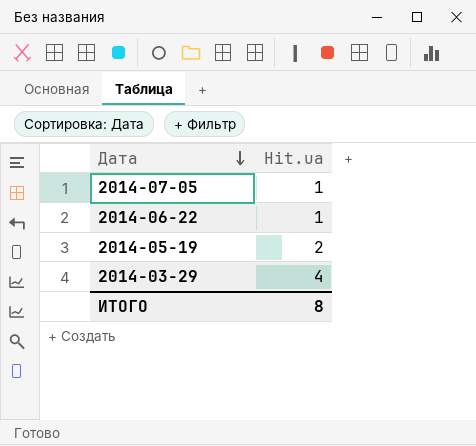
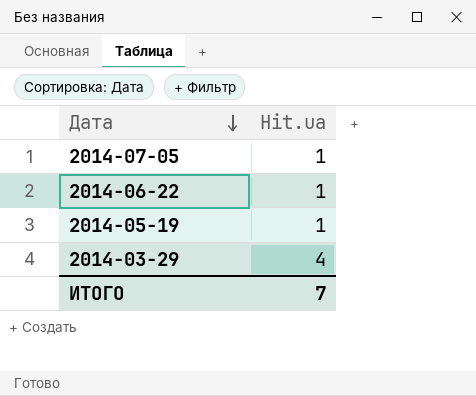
2014-05-19 | Hit.ua: 2 -> 1
ИТОГО | Hit.ua: 8 -> 7

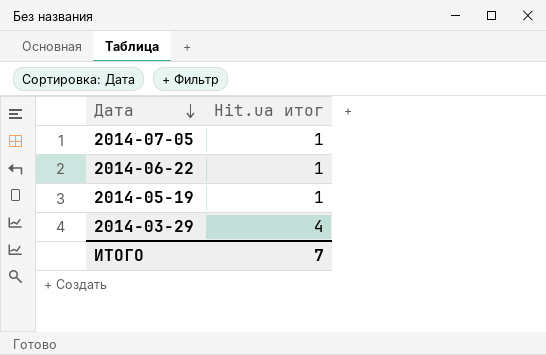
column name: Hit.ua -> Hit.ua итог

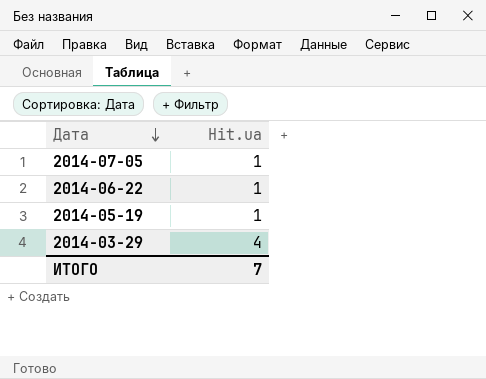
column name: Hit.ua итог -> Hit.ua

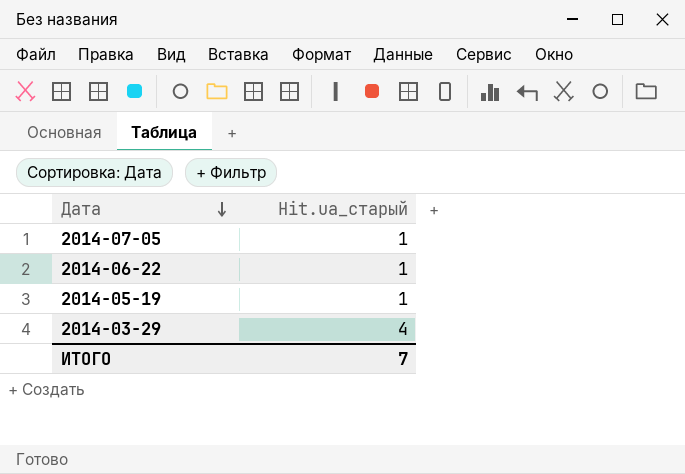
column name: Hit.ua -> Hit.ua_старый

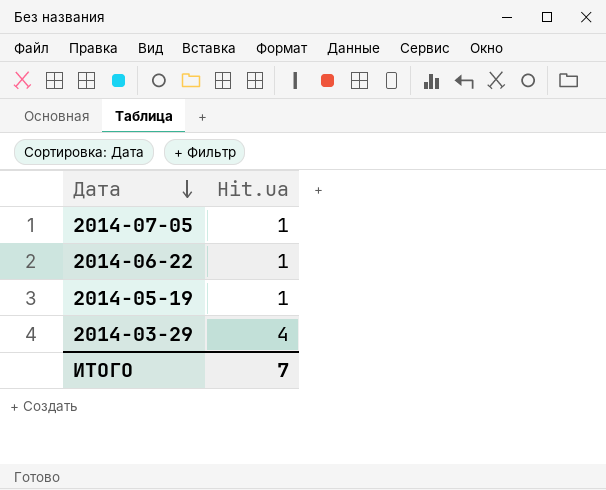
column name: Hit.ua_старый -> Hit.ua

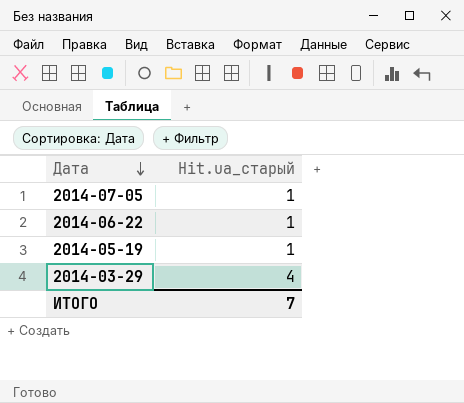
column name: Hit.ua -> Hit.ua_старый

